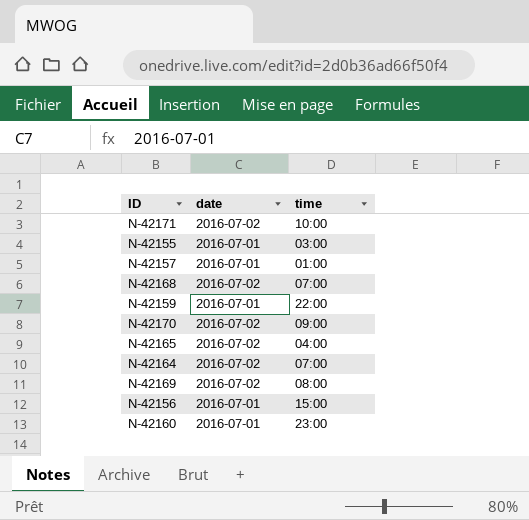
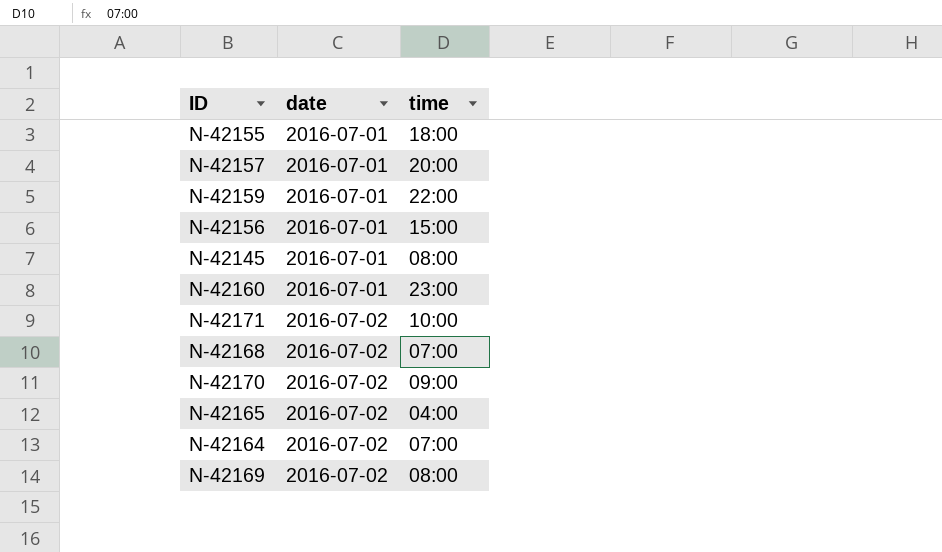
row order: none -> date ascending
N-42155 | time: 03:00 -> 18:00
N-42157 | time: 01:00 -> 20:00
row N-42145: none -> 2016-07-01 | 08:00

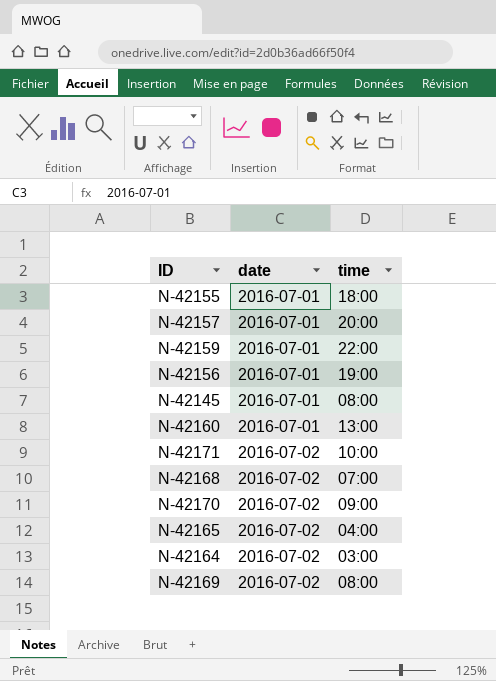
N-42156 | time: 15:00 -> 19:00
N-42160 | time: 23:00 -> 13:00
N-42164 | time: 07:00 -> 03:00

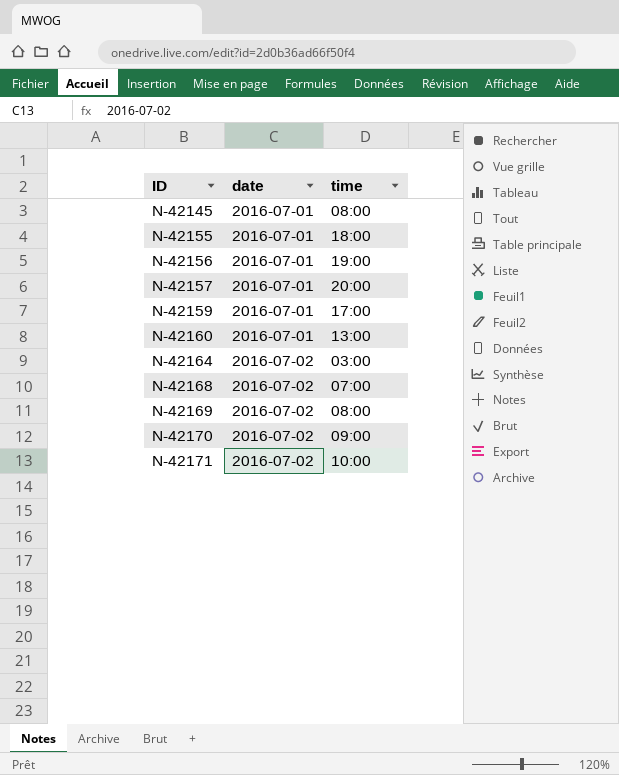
row order: date ascending -> ID ascending
row N-42165: 2016-07-02 | 04:00 -> none
N-42159 | time: 22:00 -> 17:00

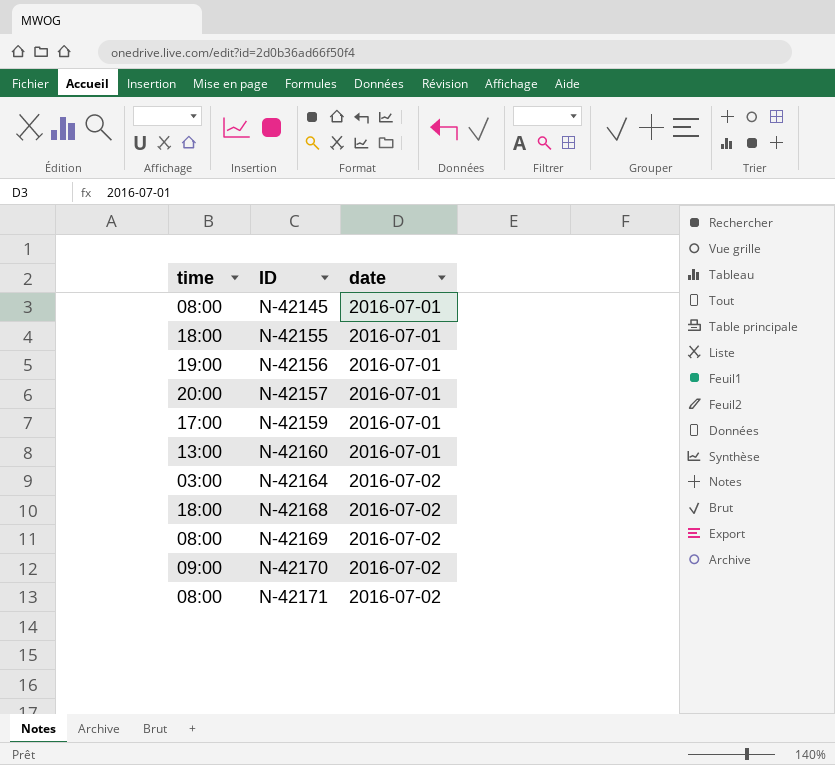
column time | position: 3 -> 1
N-42168 | time: 07:00 -> 18:00
N-42171 | time: 10:00 -> 08:00

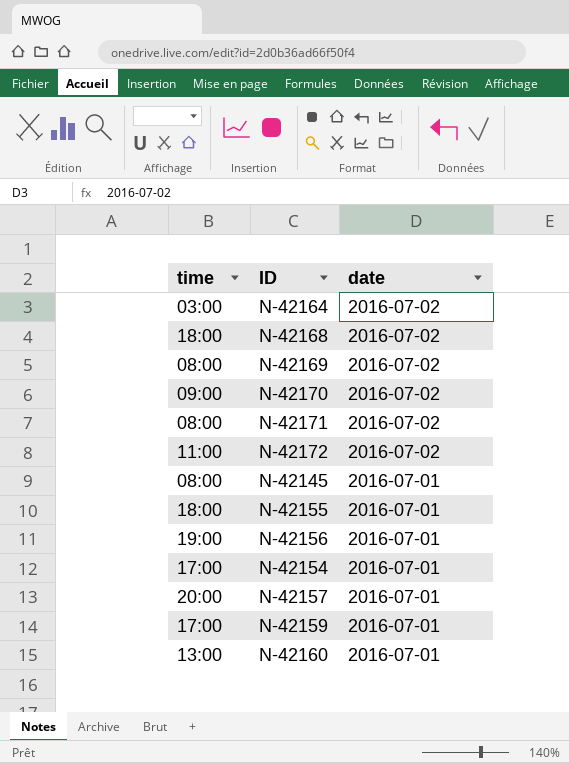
row order: ID ascending -> date descending
row N-42172: none -> 11:00 | 2016-07-02
row N-42154: none -> 17:00 | 2016-07-01

